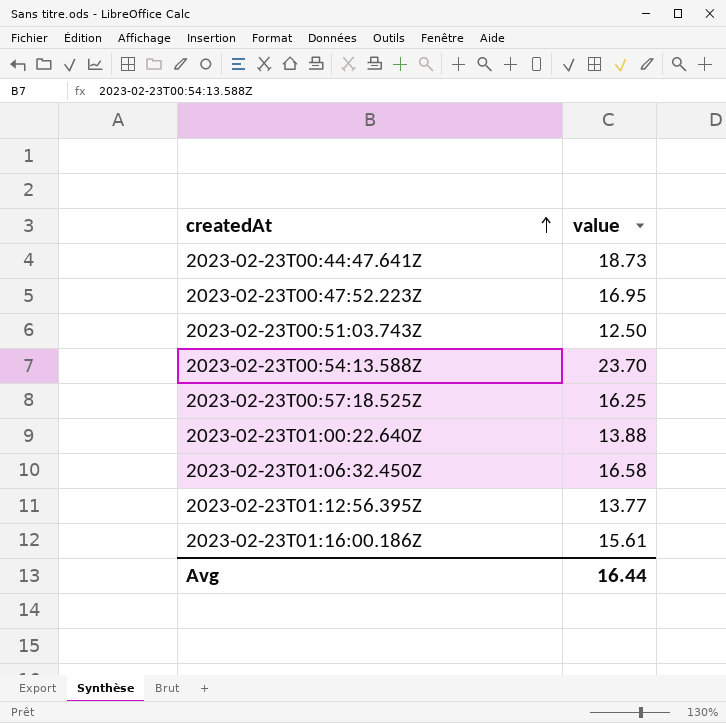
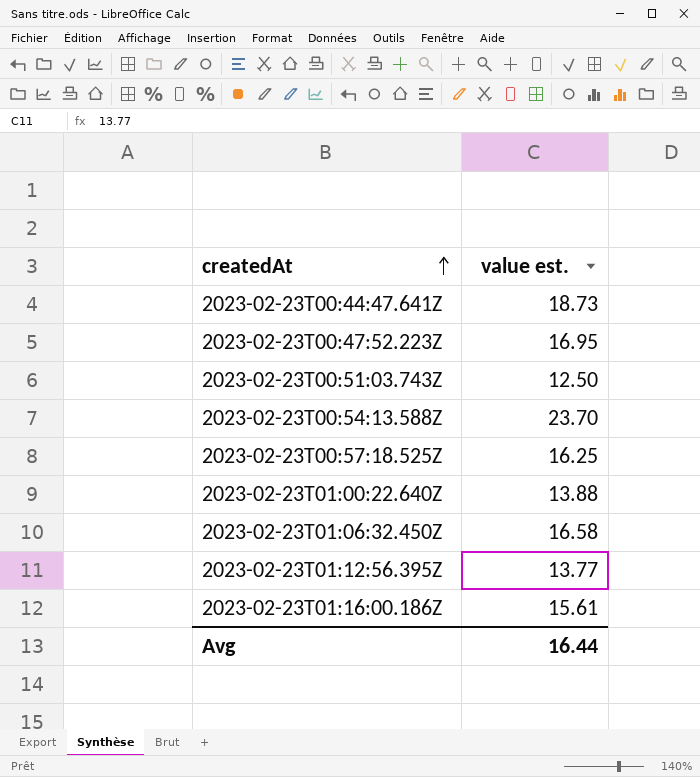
column name: value -> value est.

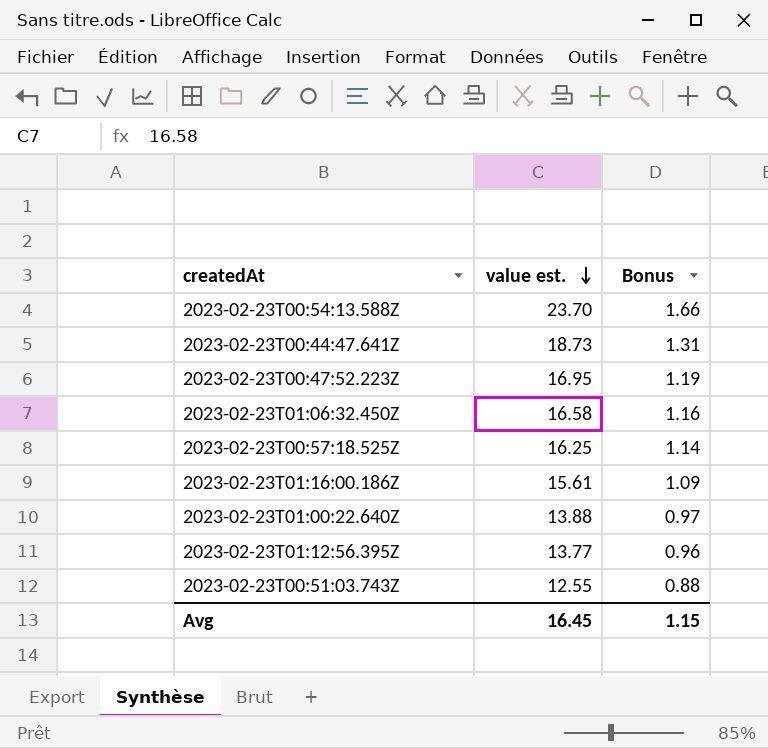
row order: createdAt ascending -> value est. descending
column Bonus | formula: none -> [value est.] * 0.07
2023-02-23T00:51:03.743Z | value est.: 12.50 -> 12.55
Avg | value est.: 16.44 -> 16.45

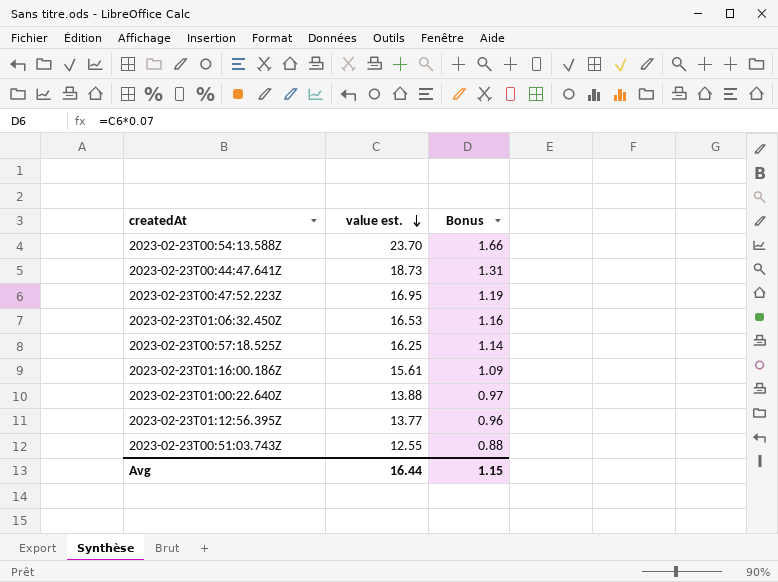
2023-02-23T01:06:32.450Z | value est.: 16.58 -> 16.53
Avg | value est.: 16.45 -> 16.44

